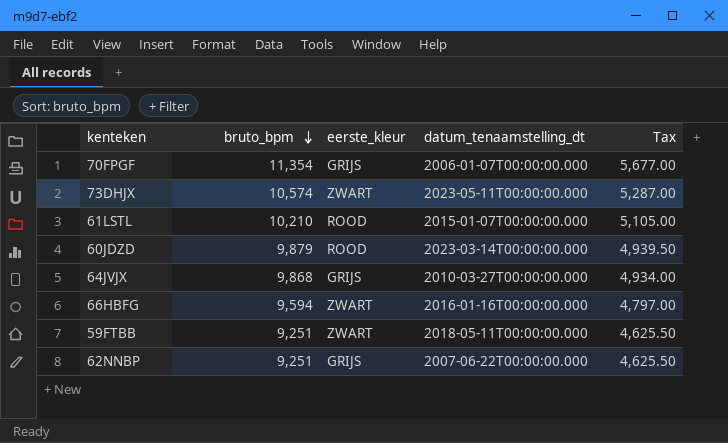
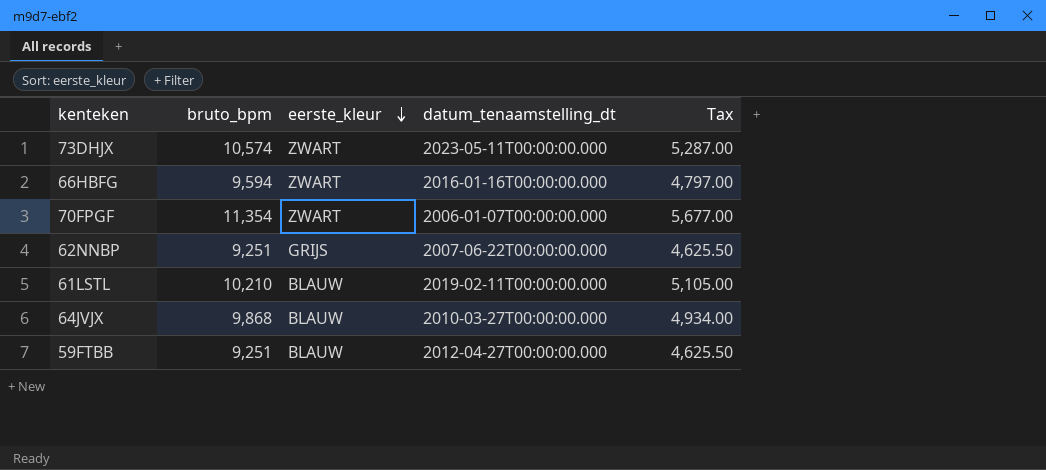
row order: bruto_bpm descending -> eerste_kleur descending
row 60JDZD: 9,879 | ROOD | 2023-03-14T00:00:00.000 | 4,939.50 -> none
70FPGF | eerste_kleur: GRIJS -> ZWART
61LSTL | eerste_kleur: ROOD -> BLAUW
61LSTL | datum_tenaamstelling_dt: 2015-01-07T00:00:00.000 -> 2019-02-11T00:00:00.000
64JVJX | eerste_kleur: GRIJS -> BLAUW
59FTBB | eerste_kleur: ZWART -> BLAUW
59FTBB | datum_tenaamstelling_dt: 2018-05-11T00:00:00.000 -> 2012-04-27T00:00:00.000

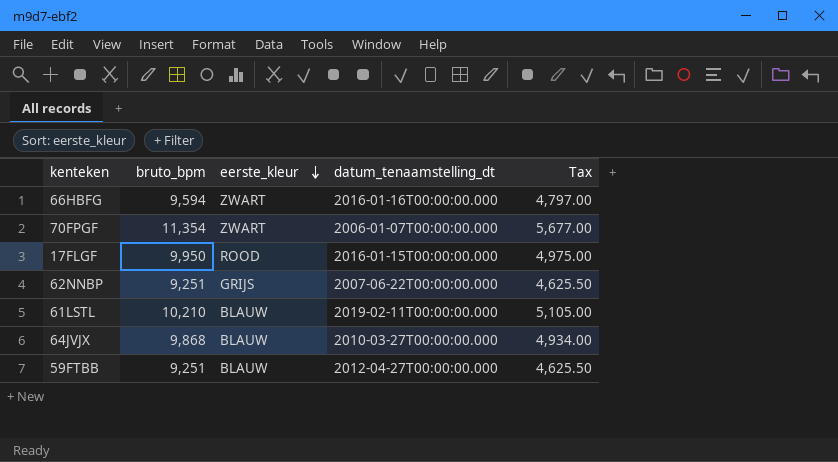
row 73DHJX: 10,574 | ZWART | 2023-05-11T00:00:00.000 | 5,287.00 -> none
row 17FLGF: none -> 9,950 | ROOD | 2016-01-15T00:00:00.000 | 4,975.00

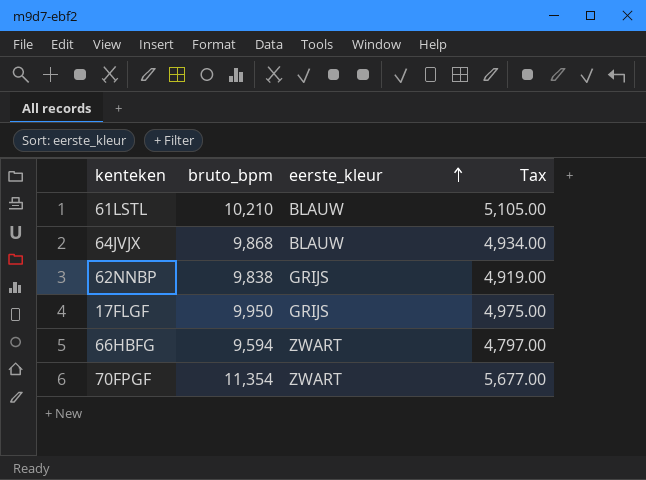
row order: eerste_kleur descending -> eerste_kleur ascending
column datum_tenaamstelling_dt | position: 4 -> none
row 59FTBB: 9,251 | BLAUW | 2012-04-27T00:00:00.000 | 4,625.50 -> none
62NNBP | bruto_bpm: 9,251 -> 9,838
62NNBP | Tax: 4,625.50 -> 4,919.00
17FLGF | eerste_kleur: ROOD -> GRIJS

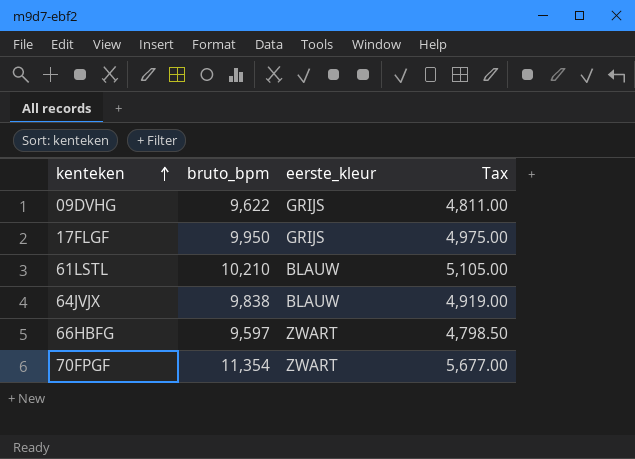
row order: eerste_kleur ascending -> kenteken ascending
row 62NNBP: 9,838 | GRIJS | 4,919.00 -> none
row 09DVHG: none -> 9,622 | GRIJS | 4,811.00
64JVJX | bruto_bpm: 9,868 -> 9,838
64JVJX | Tax: 4,934.00 -> 4,919.00
66HBFG | bruto_bpm: 9,594 -> 9,597
66HBFG | Tax: 4,797.00 -> 4,798.50

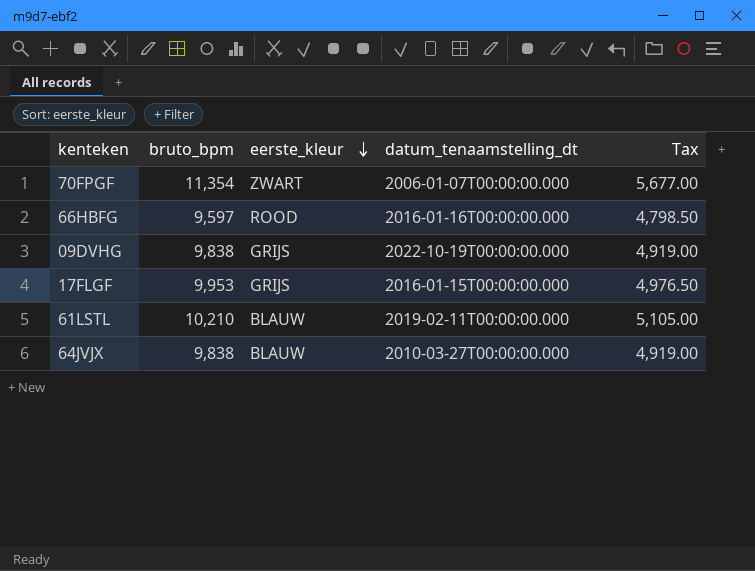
row order: kenteken ascending -> eerste_kleur descending
column datum_tenaamstelling_dt | position: none -> 4
66HBFG | eerste_kleur: ZWART -> ROOD
09DVHG | bruto_bpm: 9,622 -> 9,838
09DVHG | Tax: 4,811.00 -> 4,919.00
17FLGF | bruto_bpm: 9,950 -> 9,953
17FLGF | Tax: 4,975.00 -> 4,976.50

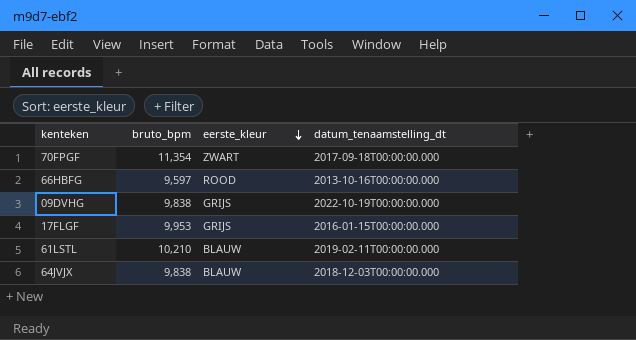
column Tax | formula: [bruto_bpm] * 0.5 -> none
70FPGF | datum_tenaamstelling_dt: 2006-01-07T00:00:00.000 -> 2017-09-18T00:00:00.000
66HBFG | datum_tenaamstelling_dt: 2016-01-16T00:00:00.000 -> 2013-10-16T00:00:00.000
64JVJX | datum_tenaamstelling_dt: 2010-03-27T00:00:00.000 -> 2018-12-03T00:00:00.000

